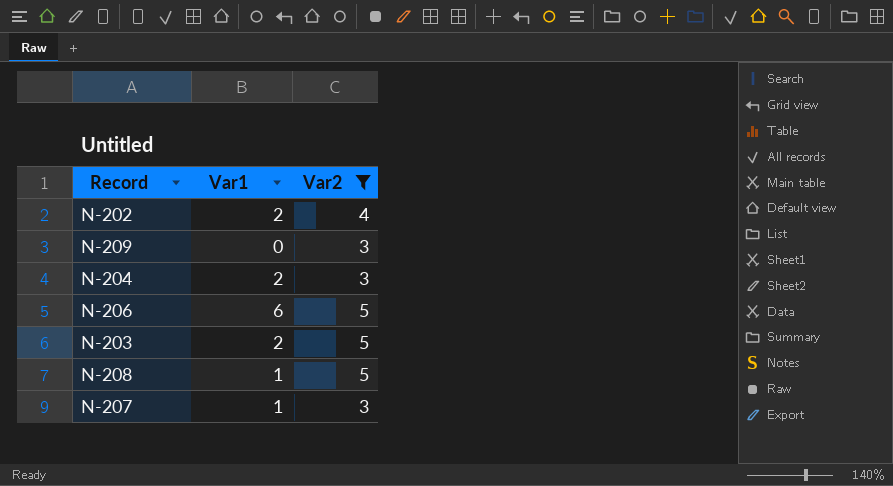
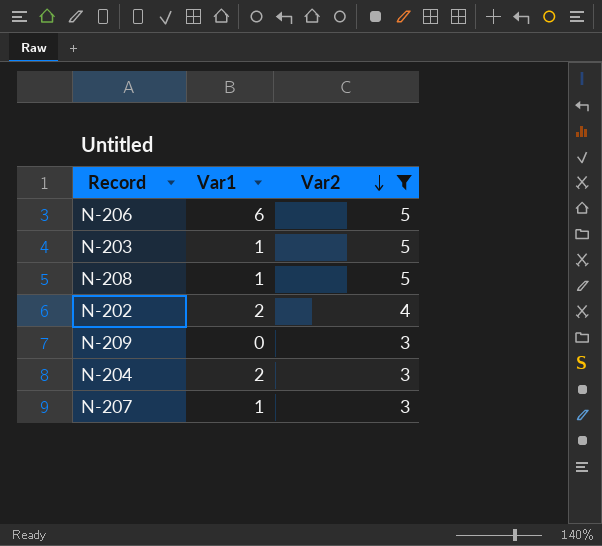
row order: none -> Var2 descending
N-203 | Var1: 2 -> 1

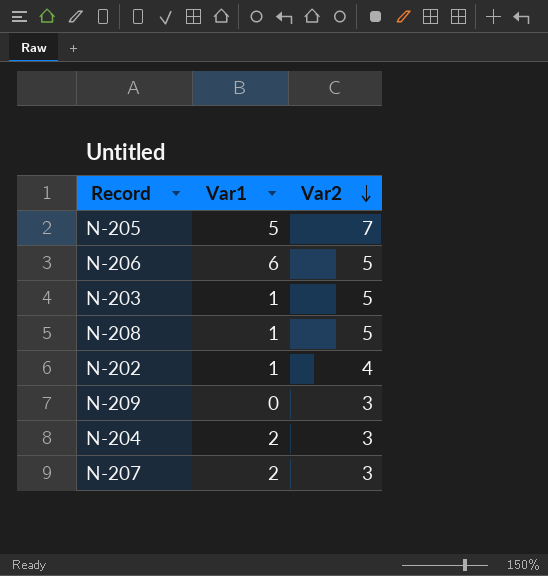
filter: Var2 != 7 -> none
N-202 | Var1: 2 -> 1
N-207 | Var1: 1 -> 2

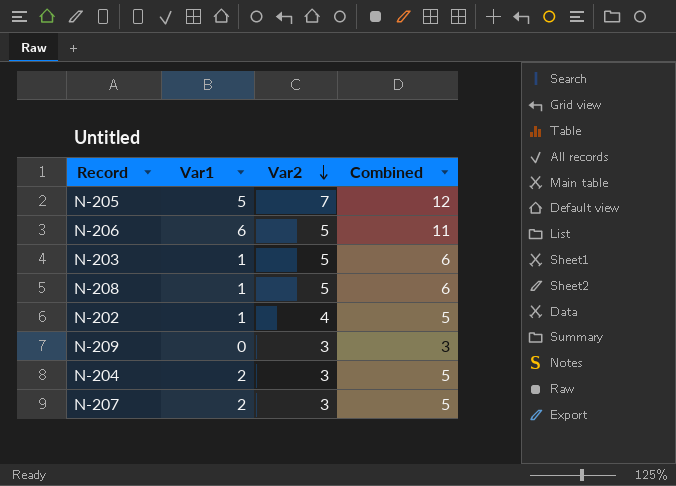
column Combined | formula: none -> [Var1] + [Var2]

